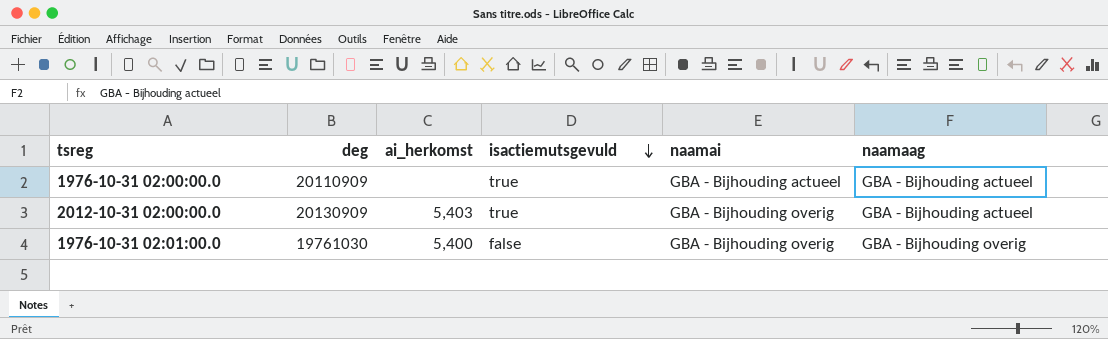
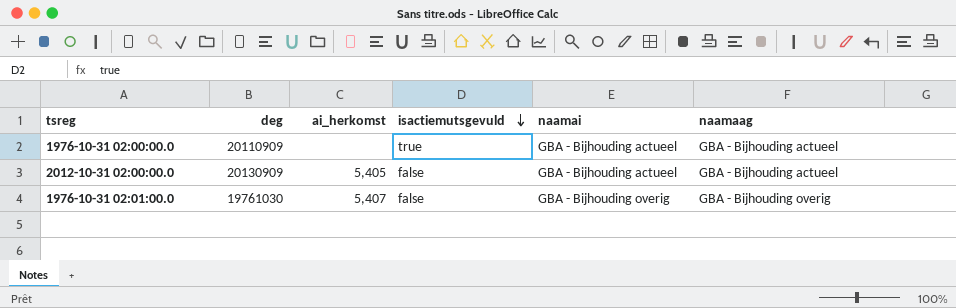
2012-10-31 02:00:00.0 | ai_herkomst: 5,403 -> 5,405
2012-10-31 02:00:00.0 | isactiemutsgevuld: true -> false
2012-10-31 02:00:00.0 | naamai: GBA - Bijhouding overig -> GBA - Bijhouding actueel
1976-10-31 02:01:00.0 | ai_herkomst: 5,400 -> 5,407

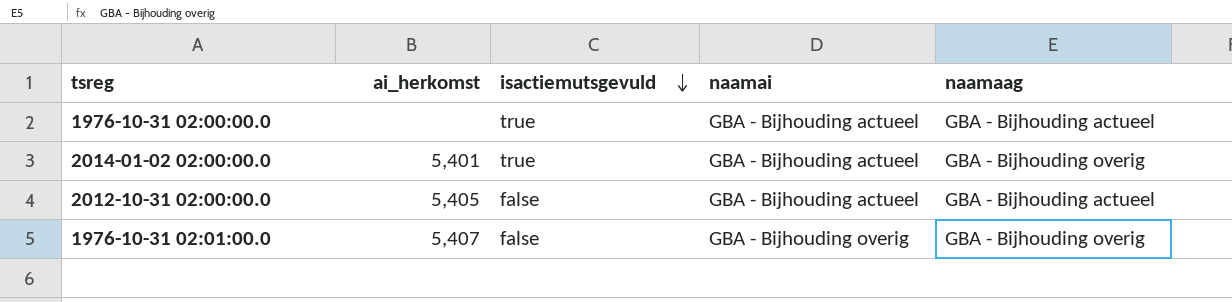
column deg | position: 2 -> none
row 2014-01-02 02:00:00.0: none -> 5,401 | true | GBA - Bijhouding actueel | GBA - Bijhouding overig

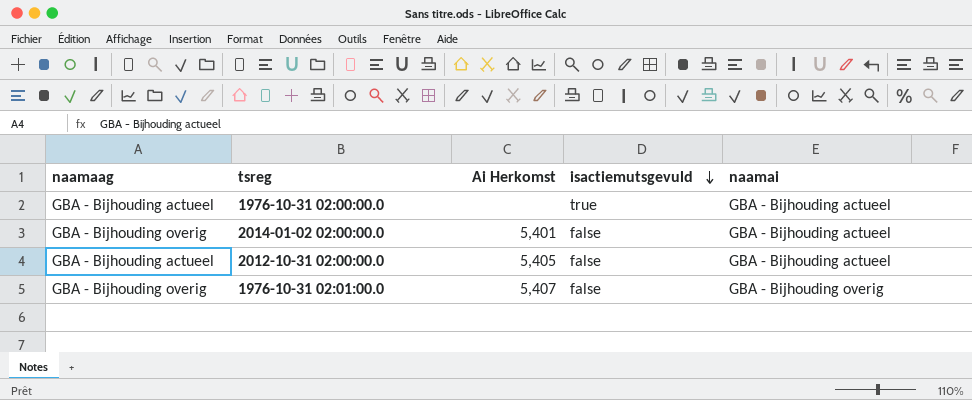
column naamaag | position: 5 -> 1
column name: ai_herkomst -> Ai Herkomst
2014-01-02 02:00:00.0 | isactiemutsgevuld: true -> false

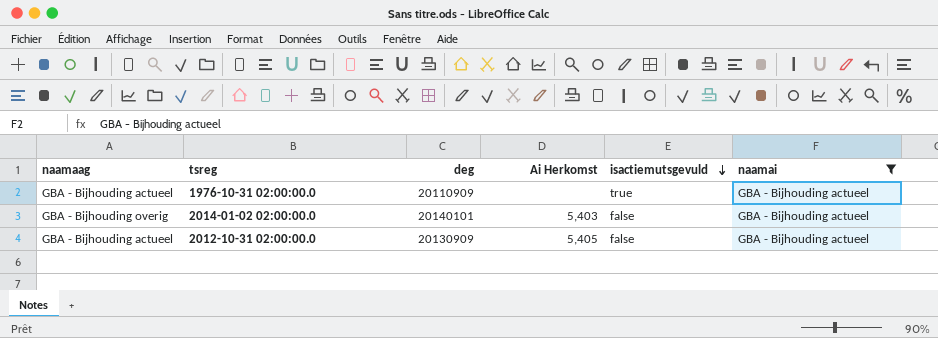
filter: none -> naamai = GBA - Bijhouding actueel
column deg | position: none -> 3
2014-01-02 02:00:00.0 | Ai Herkomst: 5,401 -> 5,403

